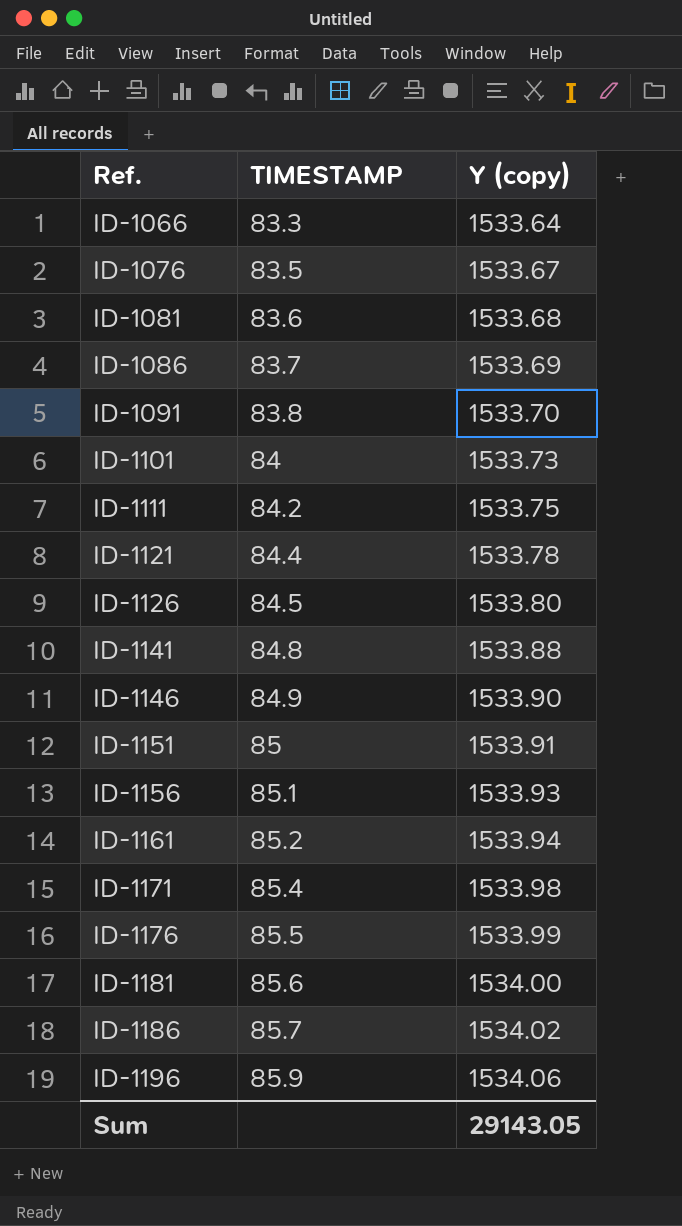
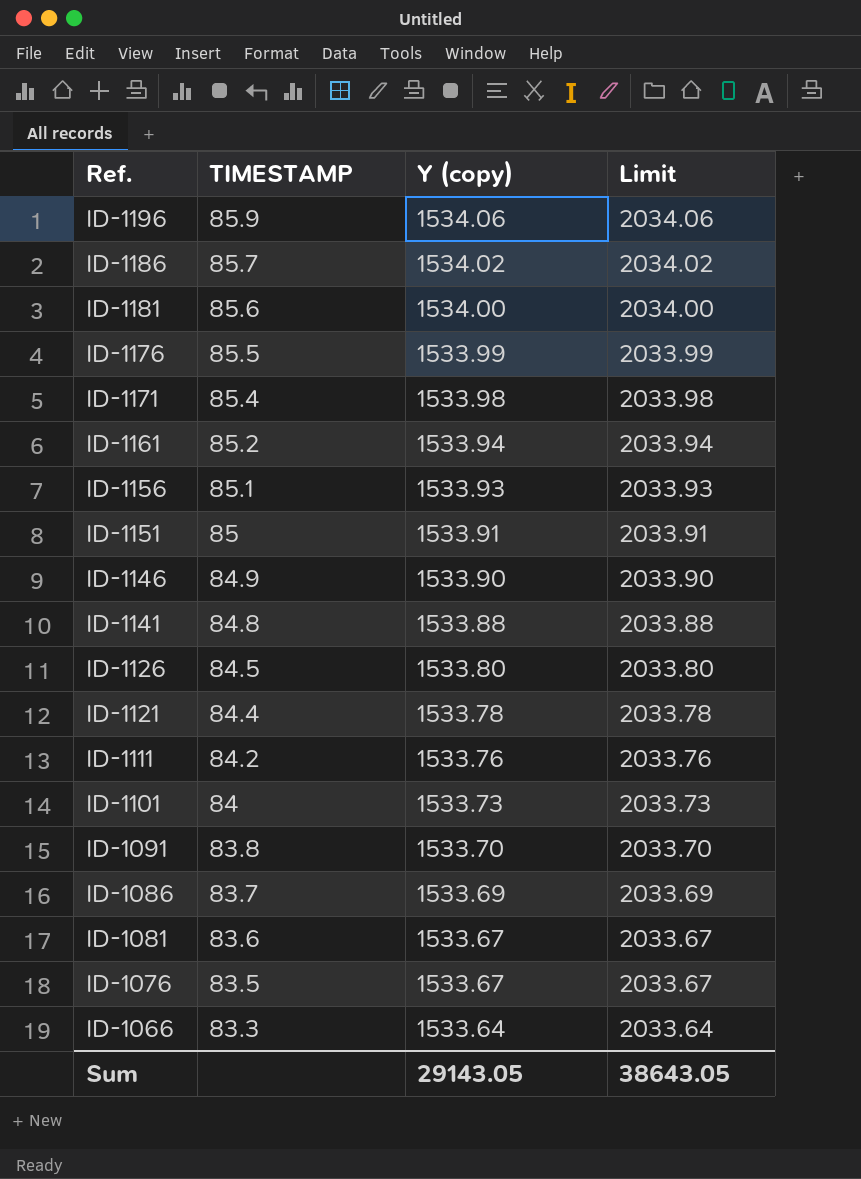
row order: Ref. ascending -> Ref. descending
column Limit | formula: none -> [Y (copy)] + 500
ID-1111 | Y (copy): 1533.75 -> 1533.76
ID-1081 | Y (copy): 1533.68 -> 1533.67

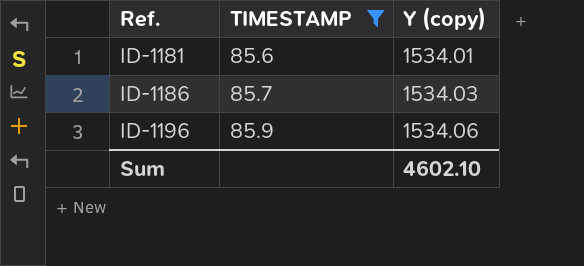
filter: none -> TIMESTAMP >= 85.6
row order: Ref. descending -> Ref. ascending
column Limit | formula: [Y (copy)] + 500 -> none
ID-1181 | Y (copy): 1534.00 -> 1534.01
ID-1186 | Y (copy): 1534.02 -> 1534.03
Sum | Y (copy): 29143.05 -> 4602.10

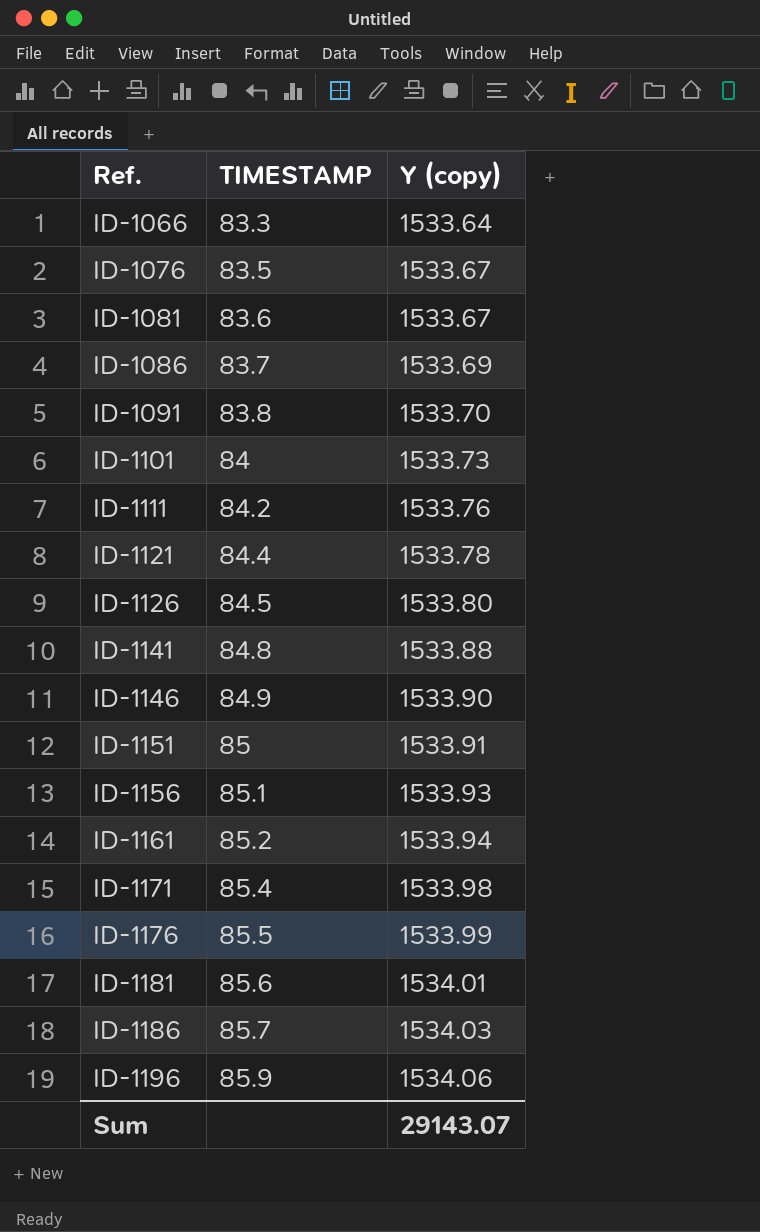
filter: TIMESTAMP >= 85.6 -> none
Sum | Y (copy): 4602.10 -> 29143.07

